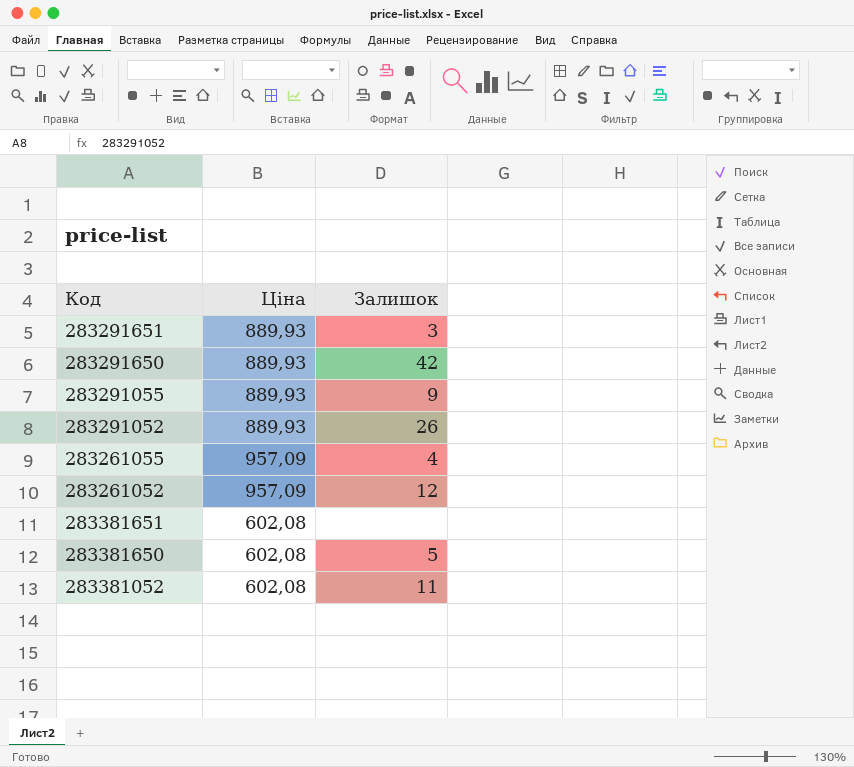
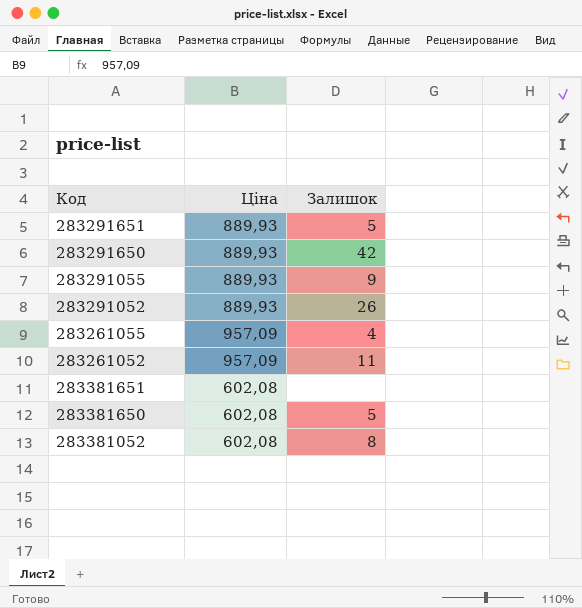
283291651 | Залишок: 3 -> 5
283261052 | Залишок: 12 -> 11
283381052 | Залишок: 11 -> 8

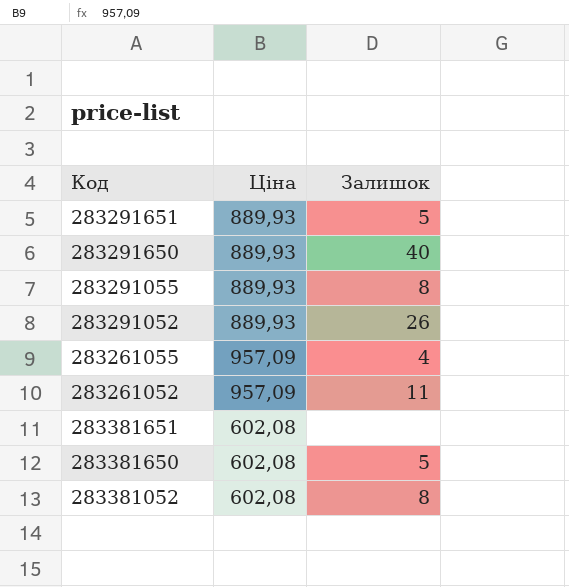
283291650 | Залишок: 42 -> 40
283291055 | Залишок: 9 -> 8

